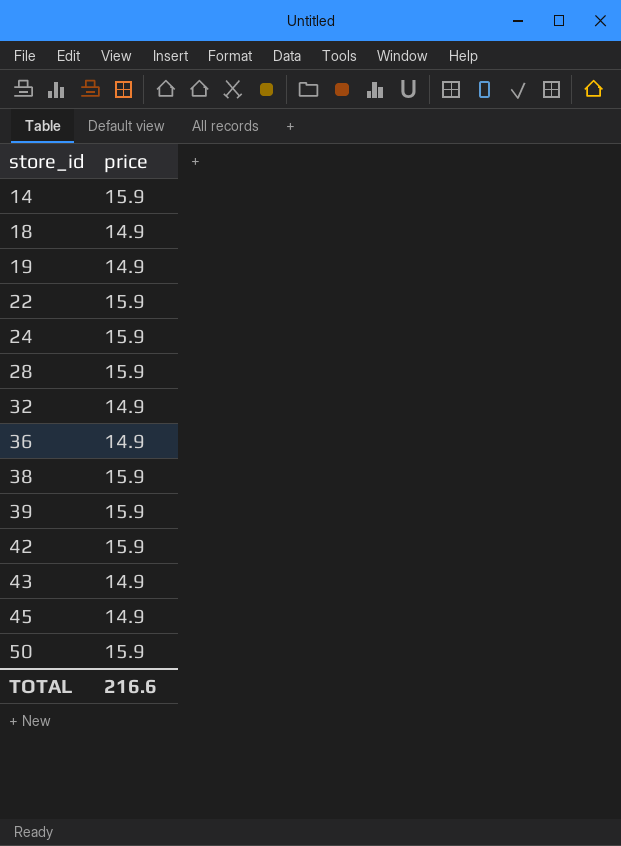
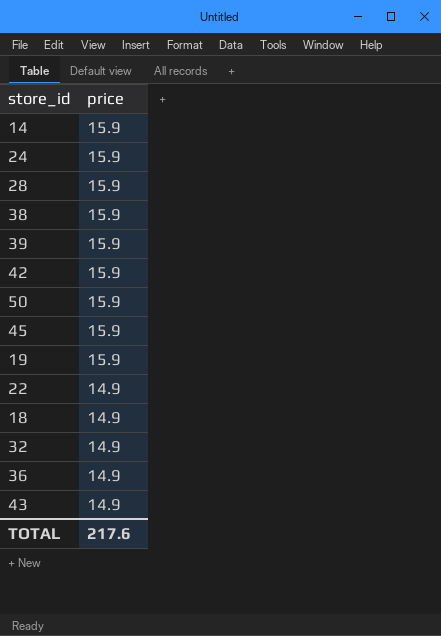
row order: store_id ascending -> price descending
45 | price: 14.9 -> 15.9
19 | price: 14.9 -> 15.9
22 | price: 15.9 -> 14.9
TOTAL | price: 216.6 -> 217.6

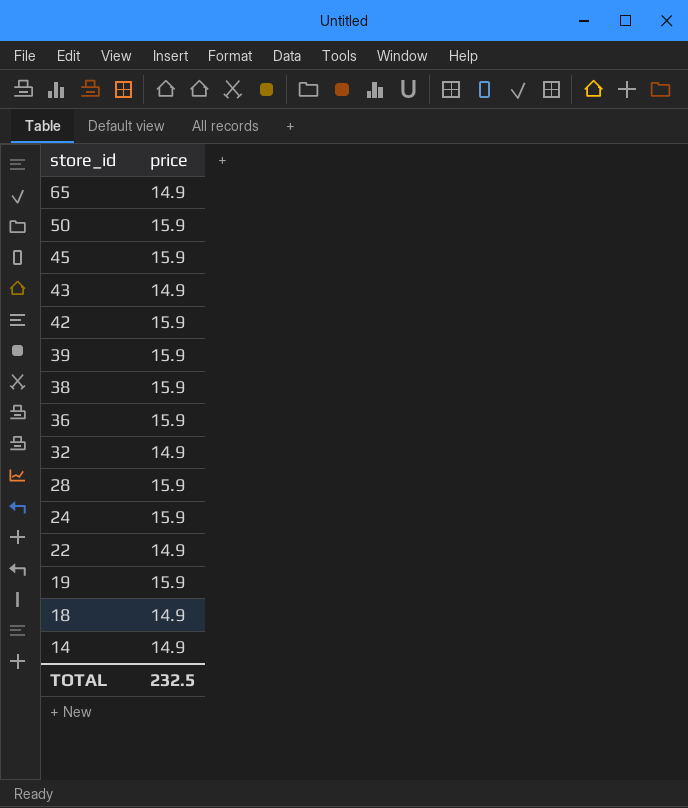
row order: price descending -> store_id descending
row 65: none -> 14.9
36 | price: 14.9 -> 15.9
14 | price: 15.9 -> 14.9
TOTAL | price: 217.6 -> 232.5

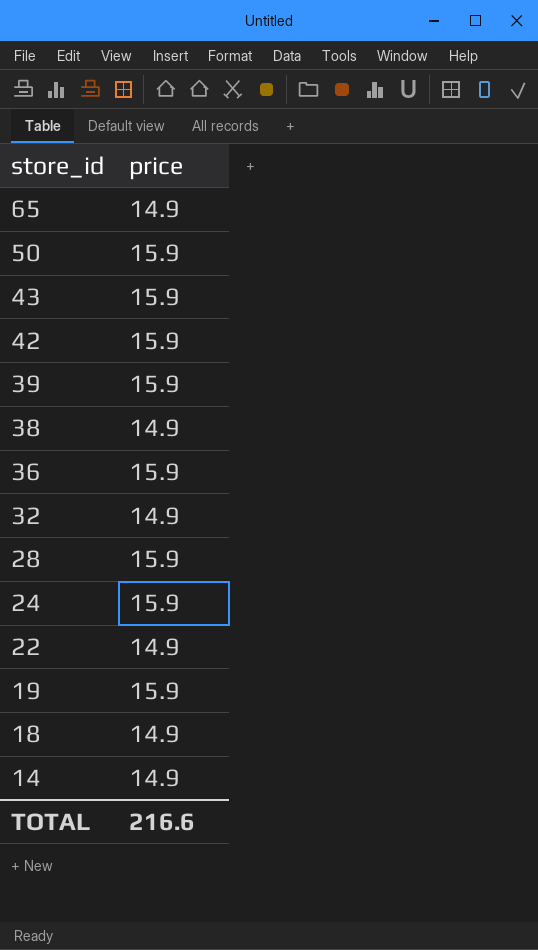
row 45: 15.9 -> none
43 | price: 14.9 -> 15.9
38 | price: 15.9 -> 14.9
TOTAL | price: 232.5 -> 216.6

